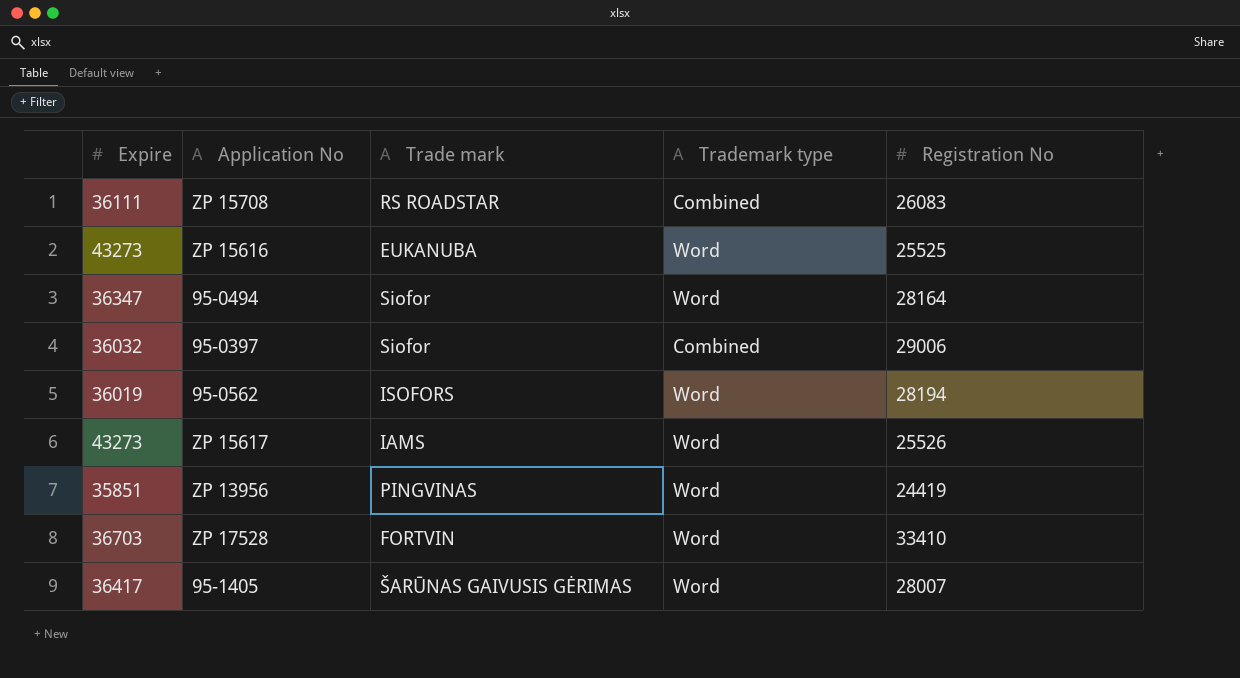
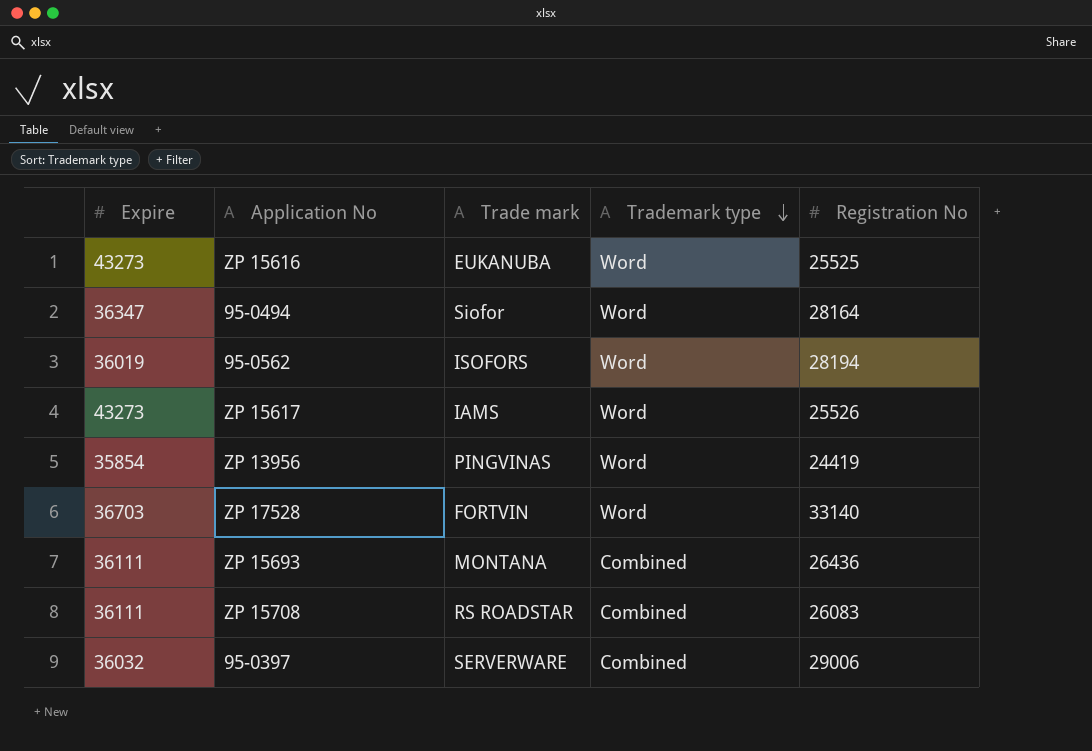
row order: none -> Trademark type descending
row 95-1405: 36417 | ŠARŪNAS GAIVUSIS GĖRIMAS | Word | 28007 -> none
ZP 13956 | Expire: 35851 -> 35854
ZP 17528 | Registration No: 33410 -> 33140
row ZP 15693: none -> 36111 | MONTANA | Combined | 26436
95-0397 | Trade mark: Siofor -> SERVERWARE

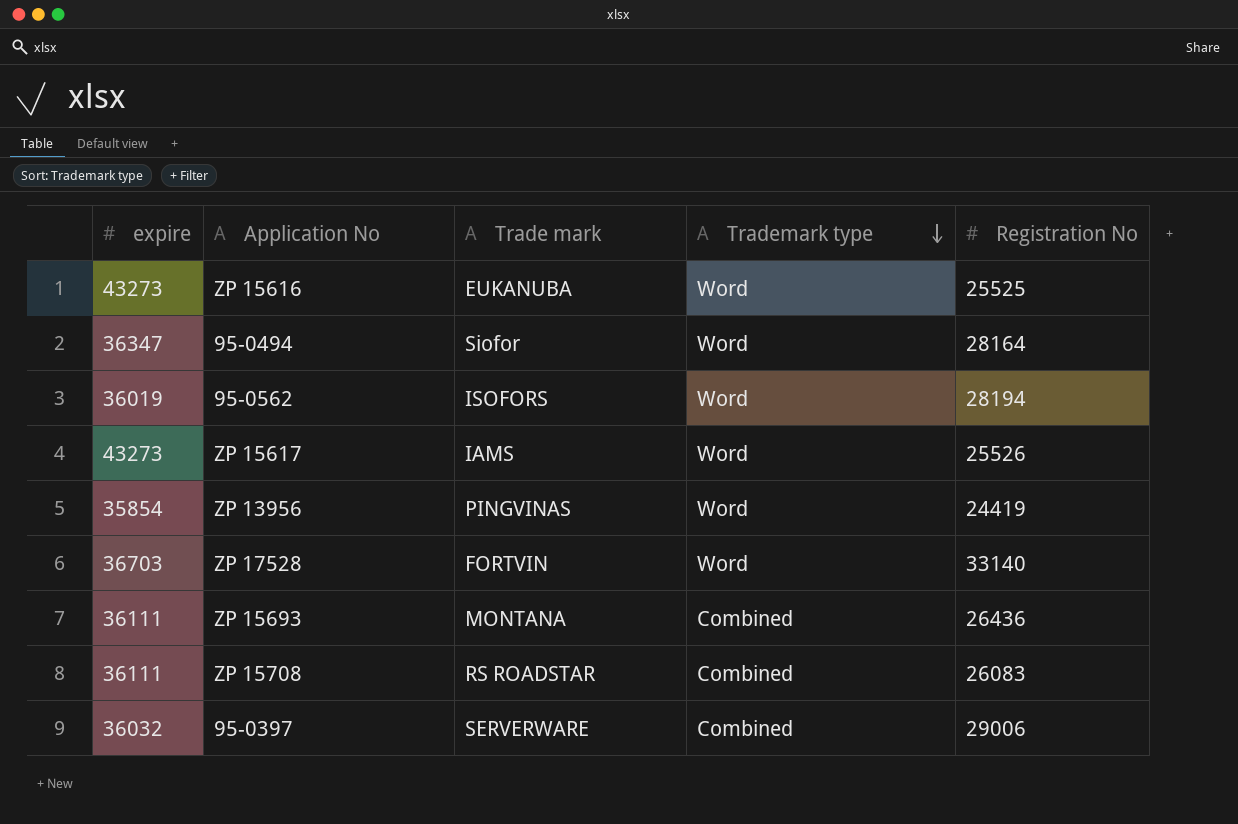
column name: Expire -> expire

